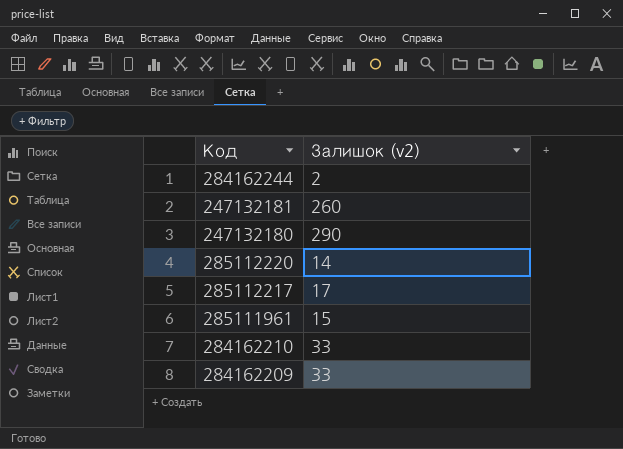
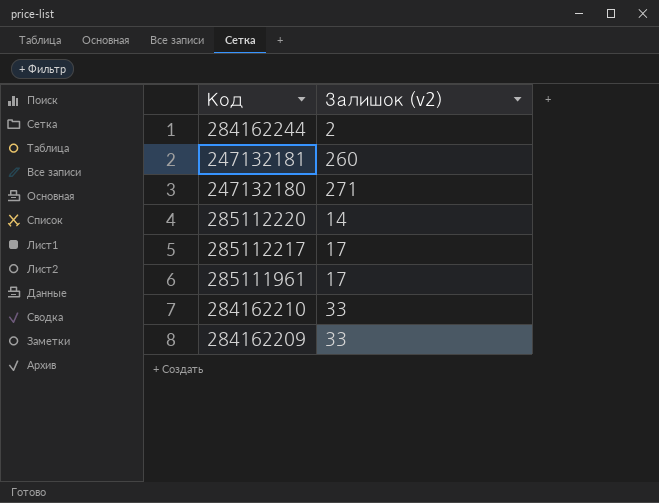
247132180 | Залишок (v2): 290 -> 271
285111961 | Залишок (v2): 15 -> 17

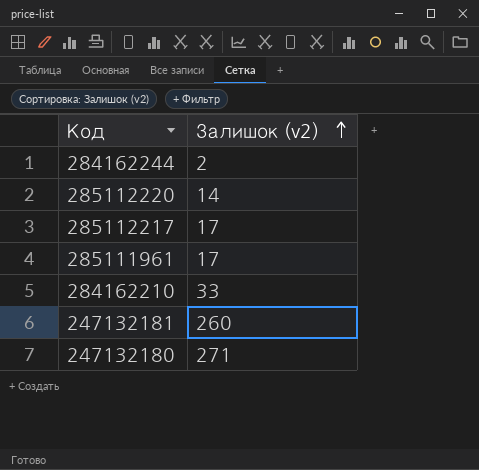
row order: none -> Залишок (v2) ascending
row 284162209: 33 -> none

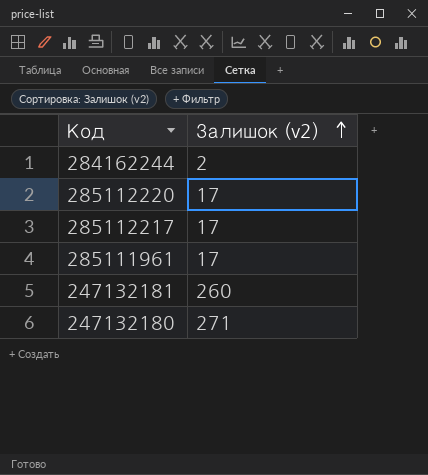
row 284162210: 33 -> none
285112220 | Залишок (v2): 14 -> 17

